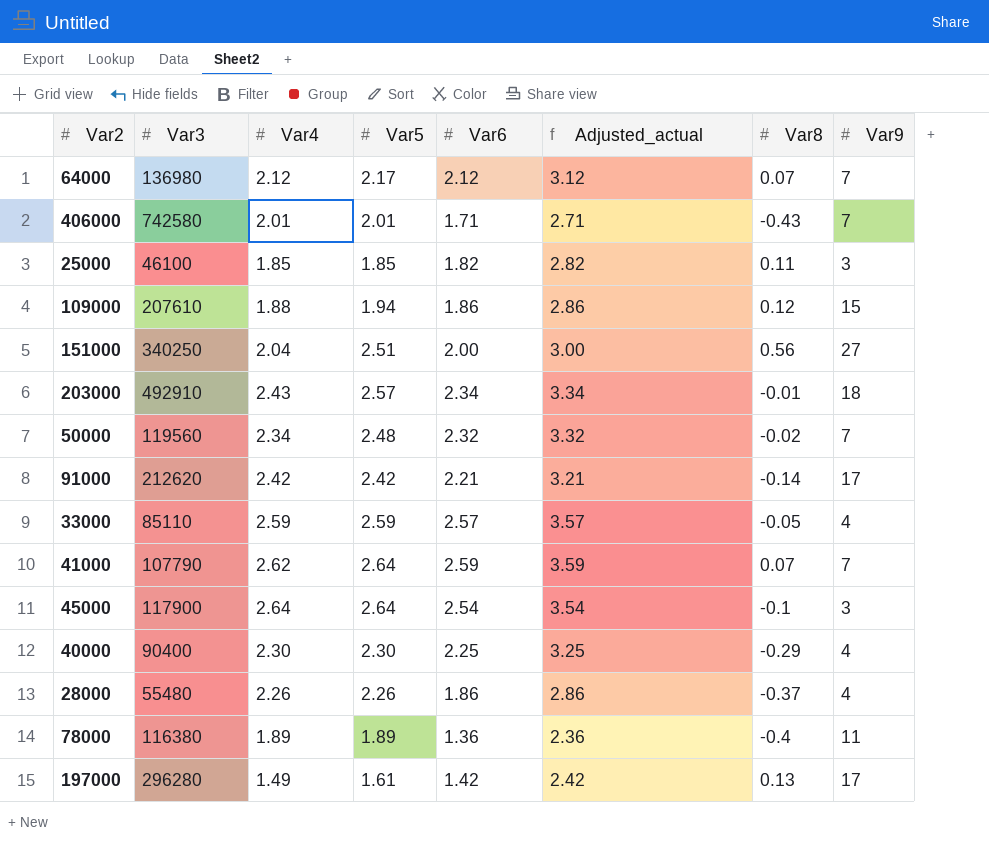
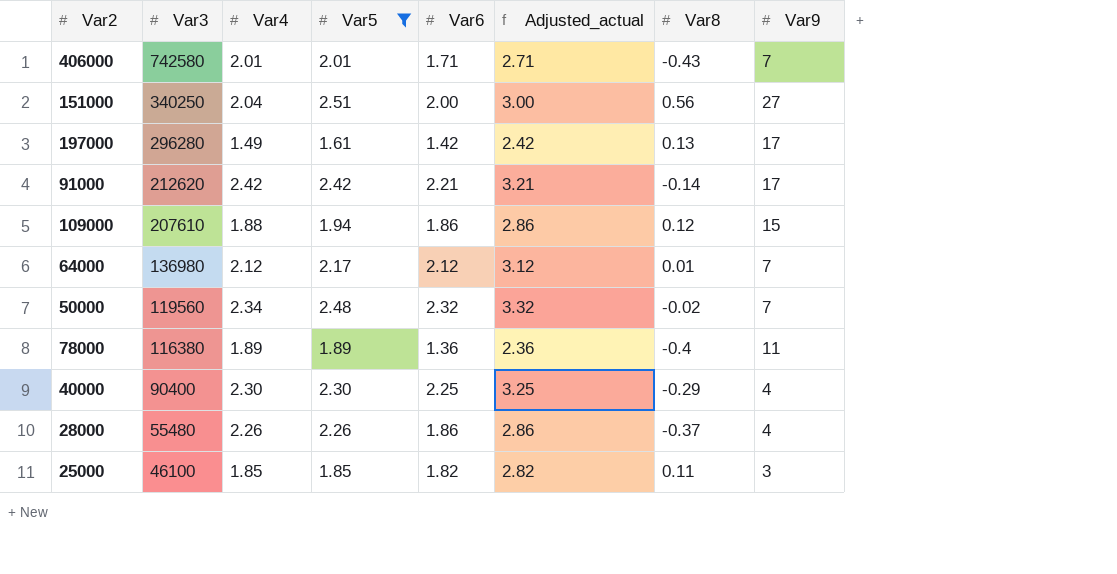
filter: none -> Var5 <= 2.51
row order: none -> Var3 descending
64000 | Var8: 0.07 -> 0.01

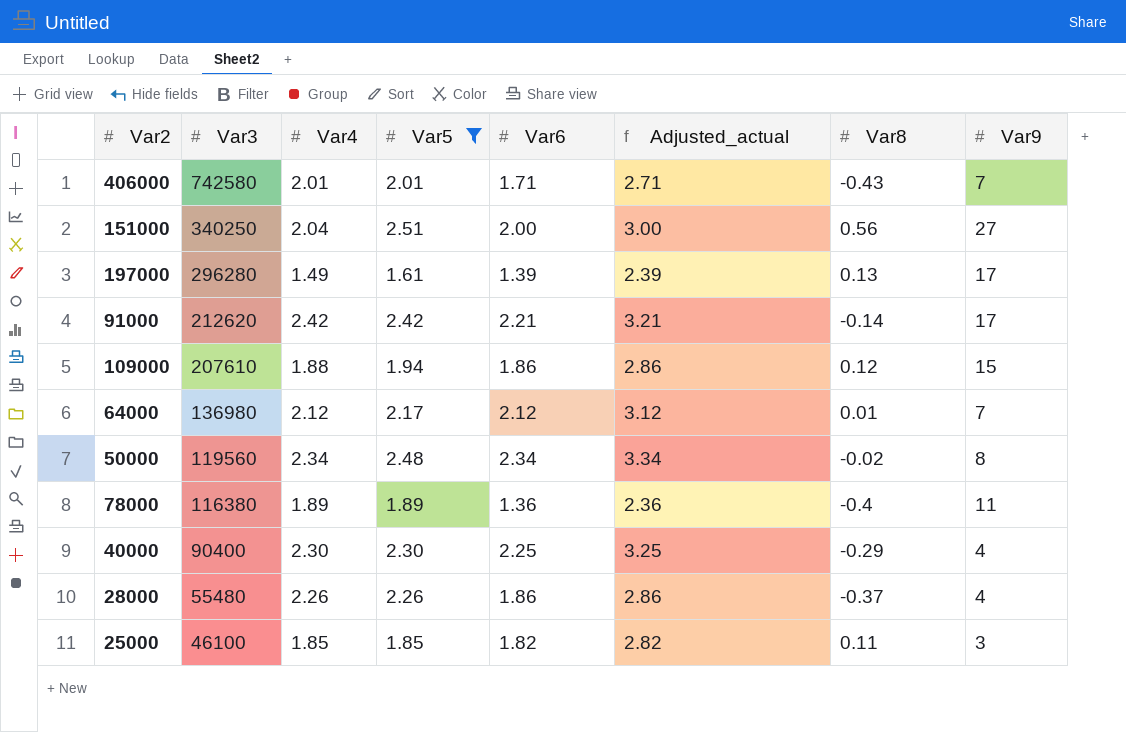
197000 | Var6: 1.42 -> 1.39
197000 | Adjusted_actual: 2.42 -> 2.39
50000 | Var6: 2.32 -> 2.34
50000 | Adjusted_actual: 3.32 -> 3.34
50000 | Var9: 7 -> 8

